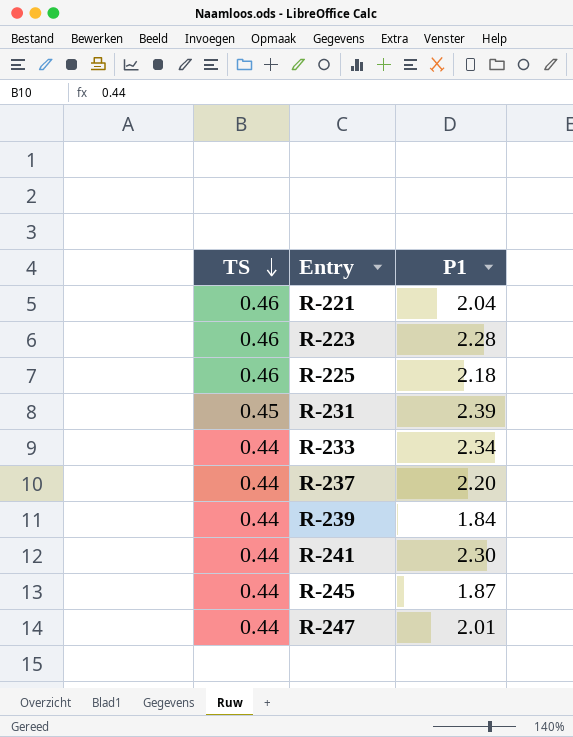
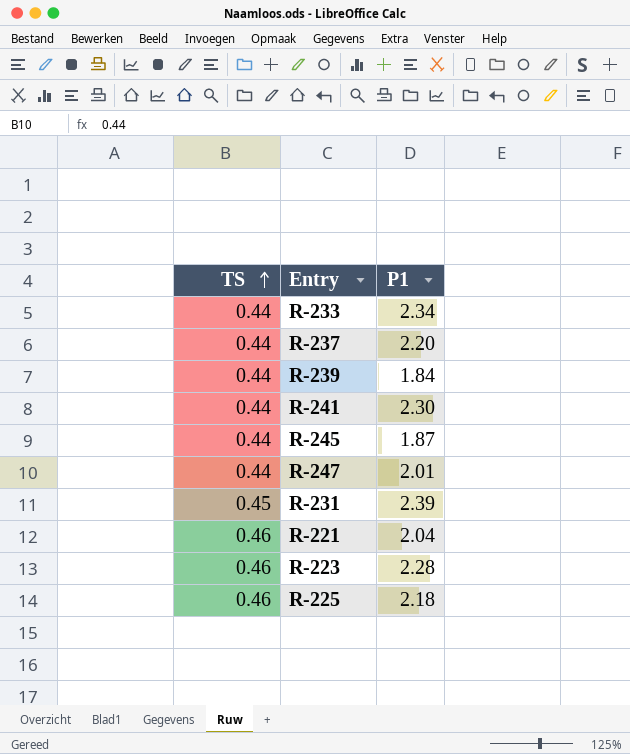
row order: TS descending -> TS ascending

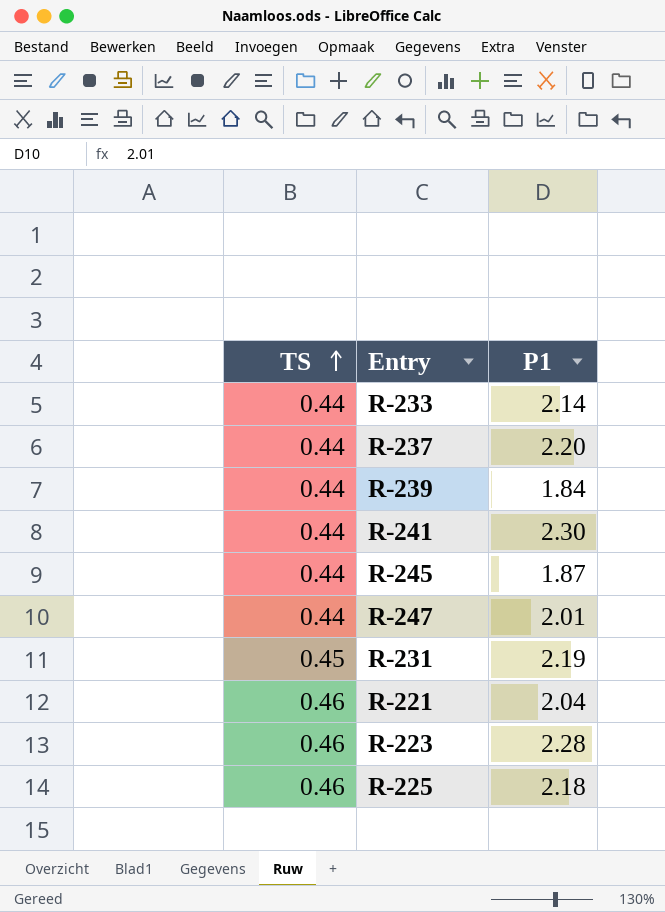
R-233 | P1: 2.34 -> 2.14
R-231 | P1: 2.39 -> 2.19

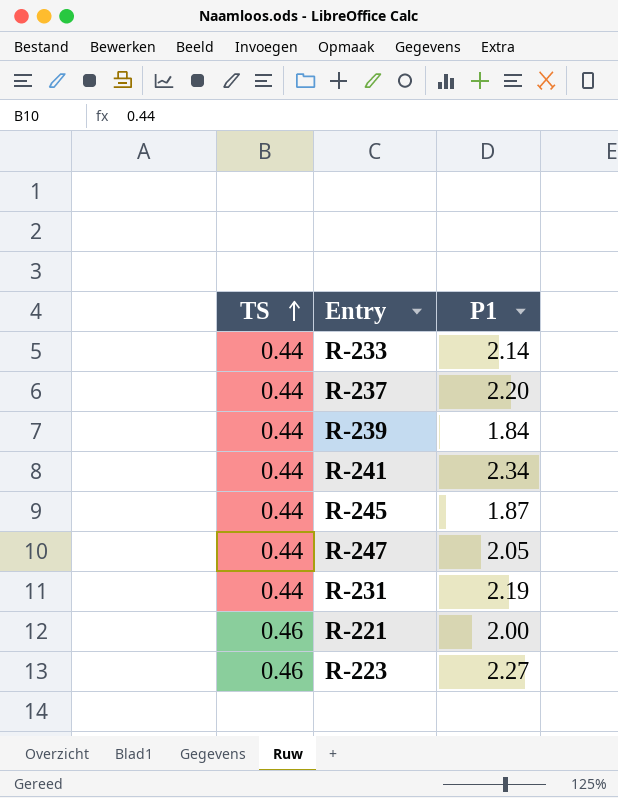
row R-225: 0.46 | 2.18 -> none
R-241 | P1: 2.30 -> 2.34
R-247 | P1: 2.01 -> 2.05
R-231 | TS: 0.45 -> 0.44
R-221 | P1: 2.04 -> 2.00
R-223 | P1: 2.28 -> 2.27

